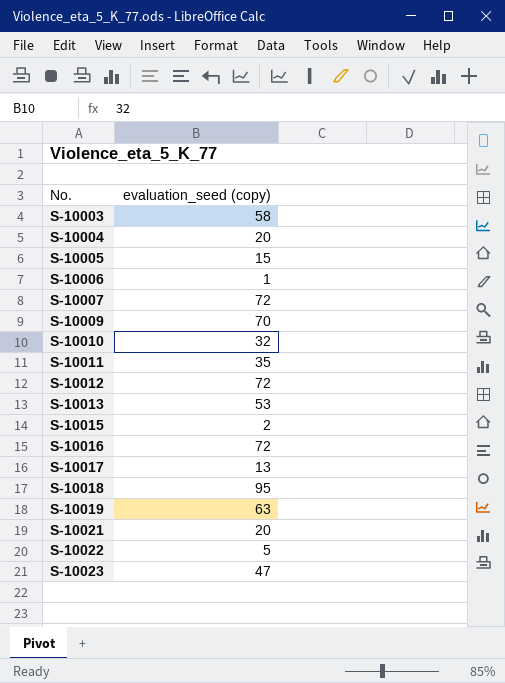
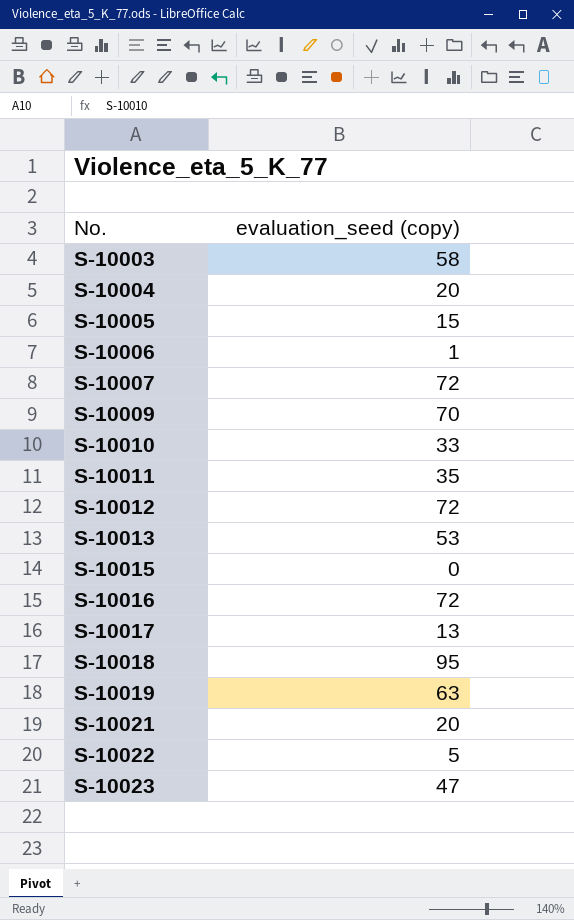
S-10010 | evaluation_seed (copy): 32 -> 33
S-10015 | evaluation_seed (copy): 2 -> 0

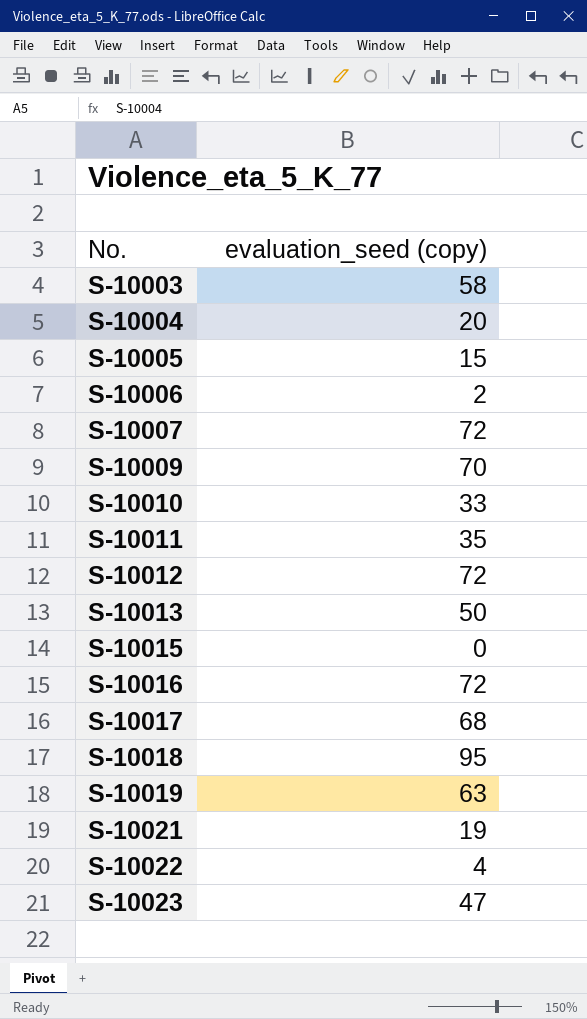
S-10006 | evaluation_seed (copy): 1 -> 2
S-10013 | evaluation_seed (copy): 53 -> 50
S-10017 | evaluation_seed (copy): 13 -> 68
S-10021 | evaluation_seed (copy): 20 -> 19
S-10022 | evaluation_seed (copy): 5 -> 4

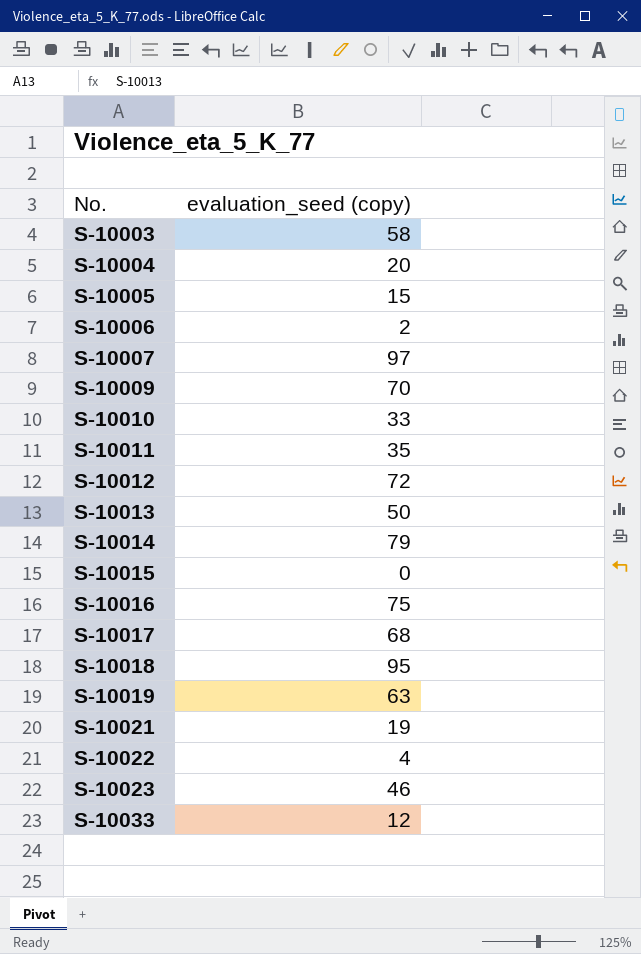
S-10007 | evaluation_seed (copy): 72 -> 97
row S-10014: none -> 79
S-10016 | evaluation_seed (copy): 72 -> 75
S-10023 | evaluation_seed (copy): 47 -> 46
row S-10033: none -> 12

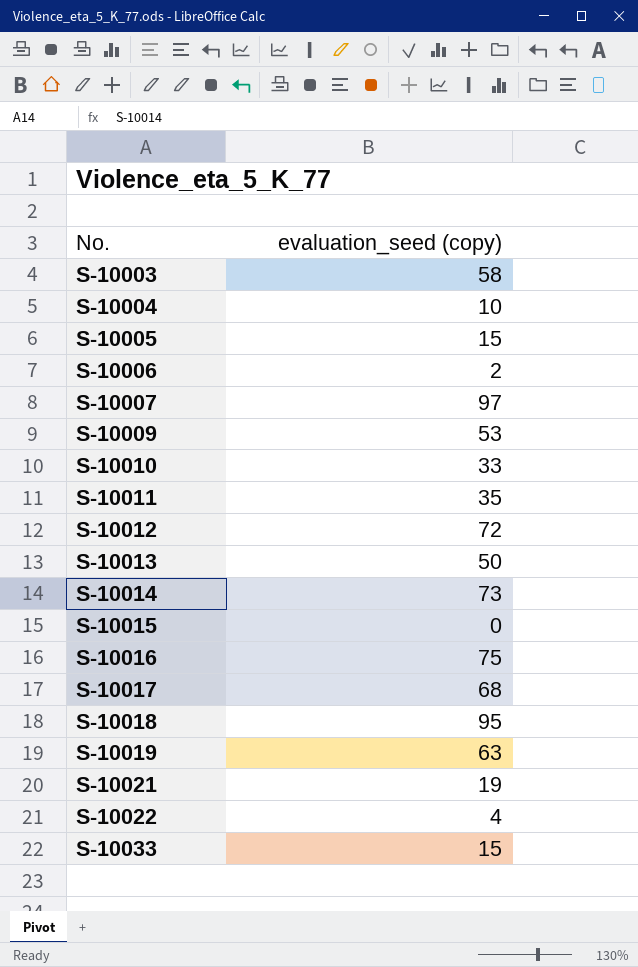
row S-10023: 46 -> none
S-10004 | evaluation_seed (copy): 20 -> 10
S-10009 | evaluation_seed (copy): 70 -> 53
S-10014 | evaluation_seed (copy): 79 -> 73
S-10033 | evaluation_seed (copy): 12 -> 15

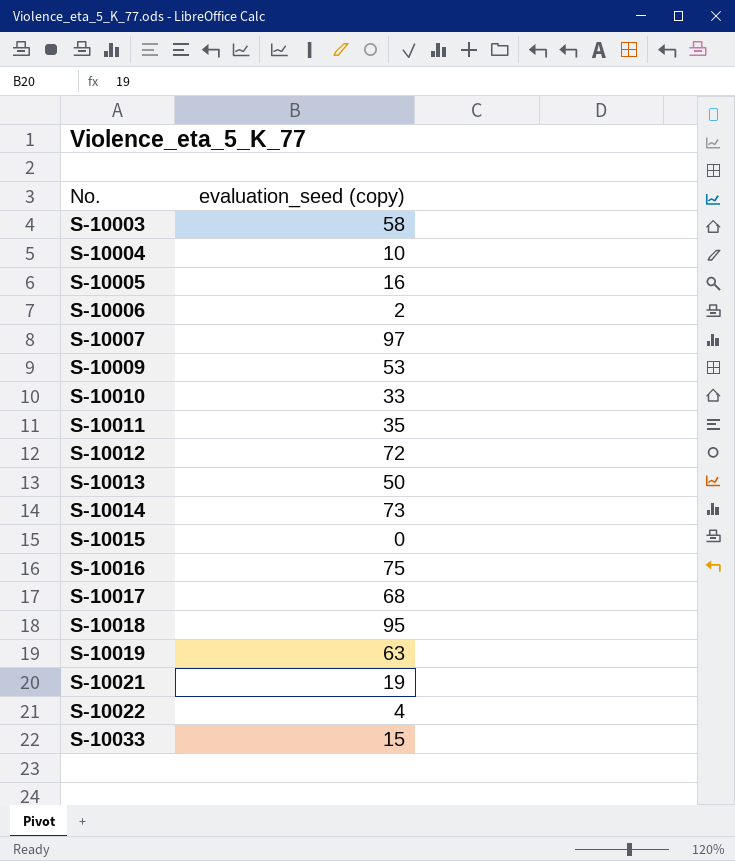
S-10005 | evaluation_seed (copy): 15 -> 16

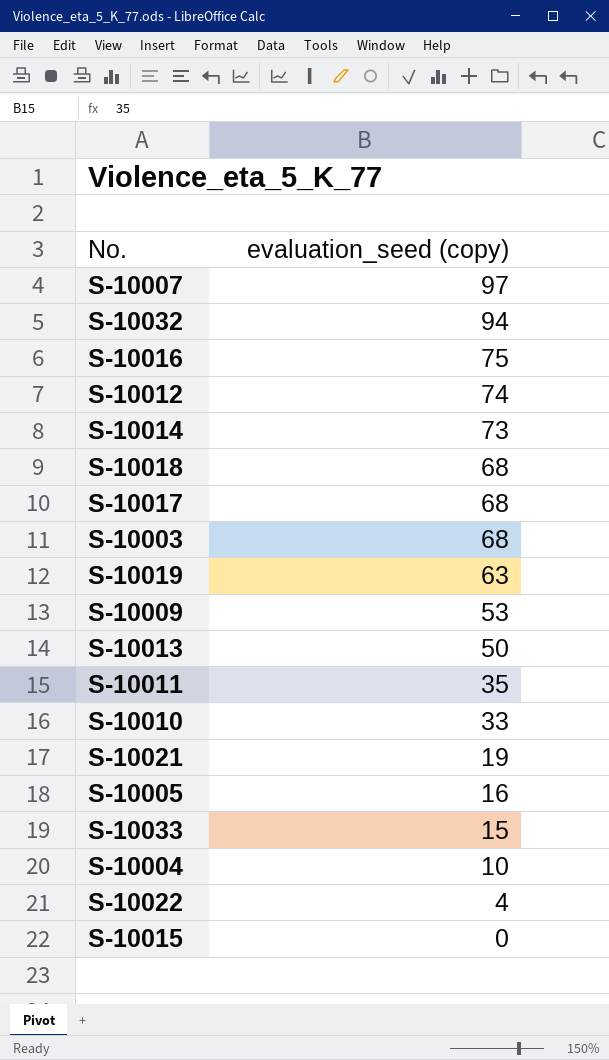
row order: No. ascending -> evaluation_seed (copy) descending
row S-10006: 2 -> none
row S-10032: none -> 94
S-10012 | evaluation_seed (copy): 72 -> 74
S-10018 | evaluation_seed (copy): 95 -> 68
S-10003 | evaluation_seed (copy): 58 -> 68

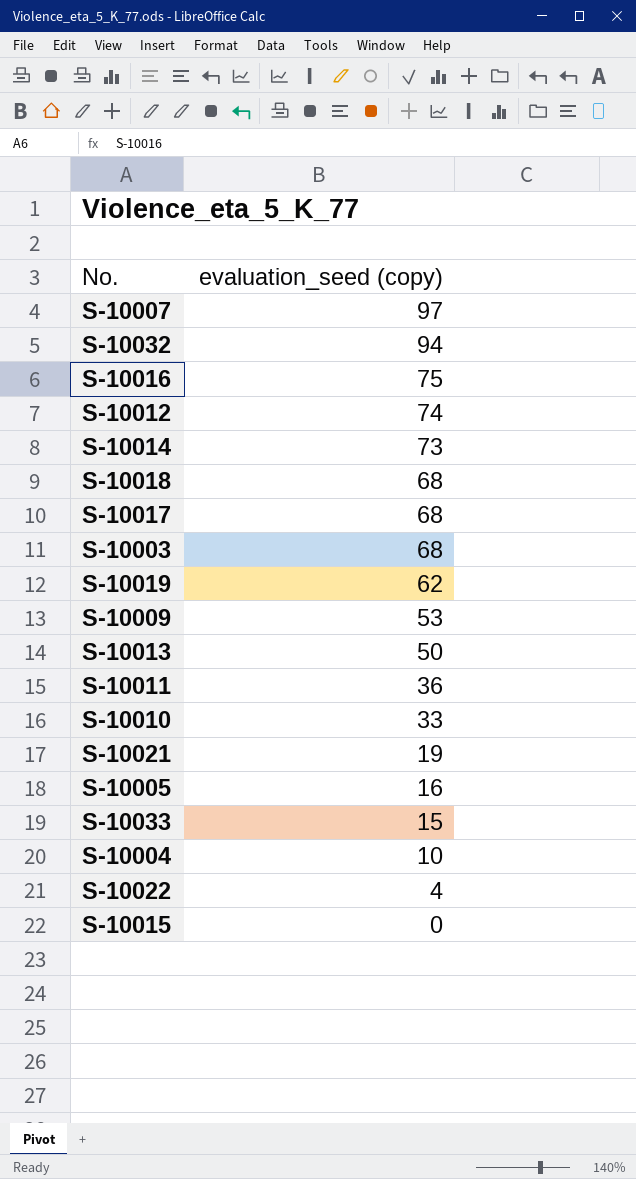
S-10019 | evaluation_seed (copy): 63 -> 62
S-10011 | evaluation_seed (copy): 35 -> 36

